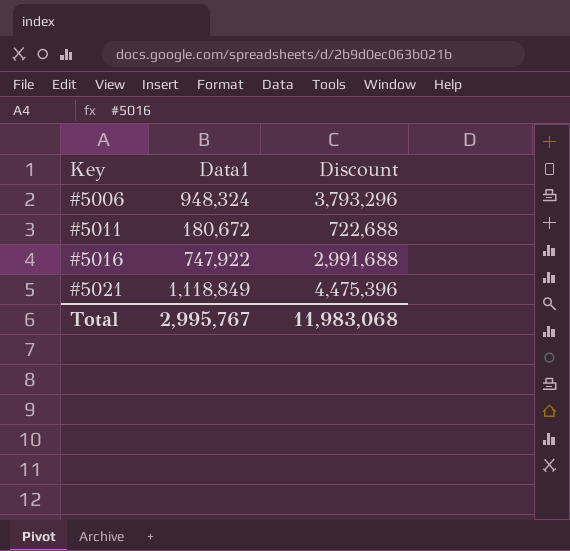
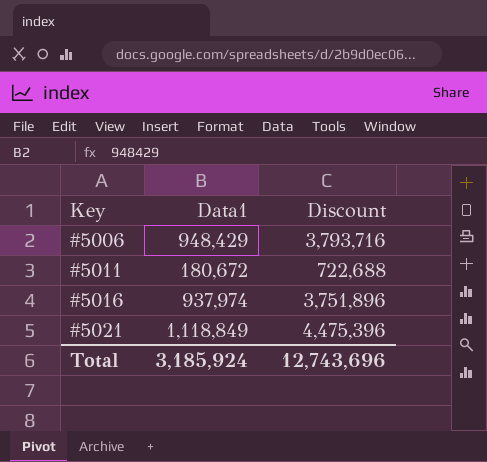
#5006 | Data1: 948,324 -> 948,429
#5006 | Discount: 3,793,296 -> 3,793,716
#5016 | Data1: 747,922 -> 937,974
#5016 | Discount: 2,991,688 -> 3,751,896
Total | Data1: 2,995,767 -> 3,185,924
Total | Discount: 11,983,068 -> 12,743,696

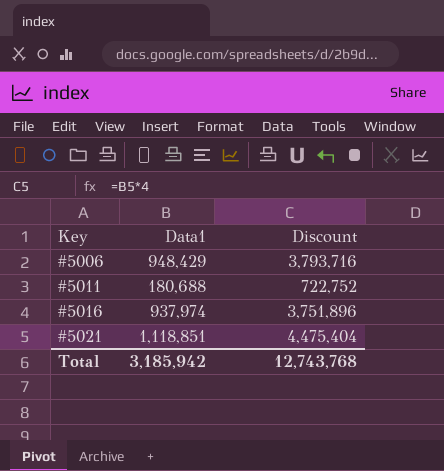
#5011 | Data1: 180,672 -> 180,688
#5011 | Discount: 722,688 -> 722,752
#5021 | Data1: 1,118,849 -> 1,118,851
#5021 | Discount: 4,475,396 -> 4,475,404
Total | Data1: 3,185,924 -> 3,185,942
Total | Discount: 12,743,696 -> 12,743,768

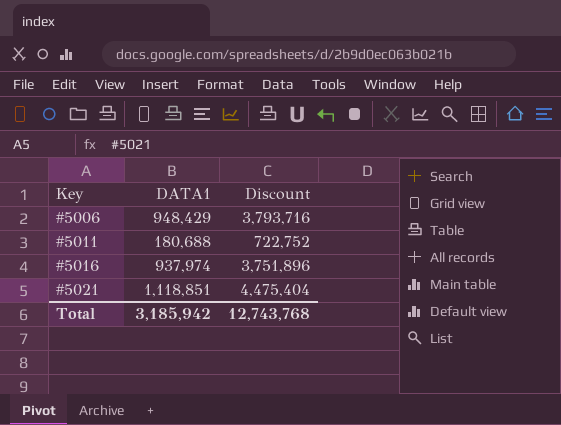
column name: Data1 -> DATA1

